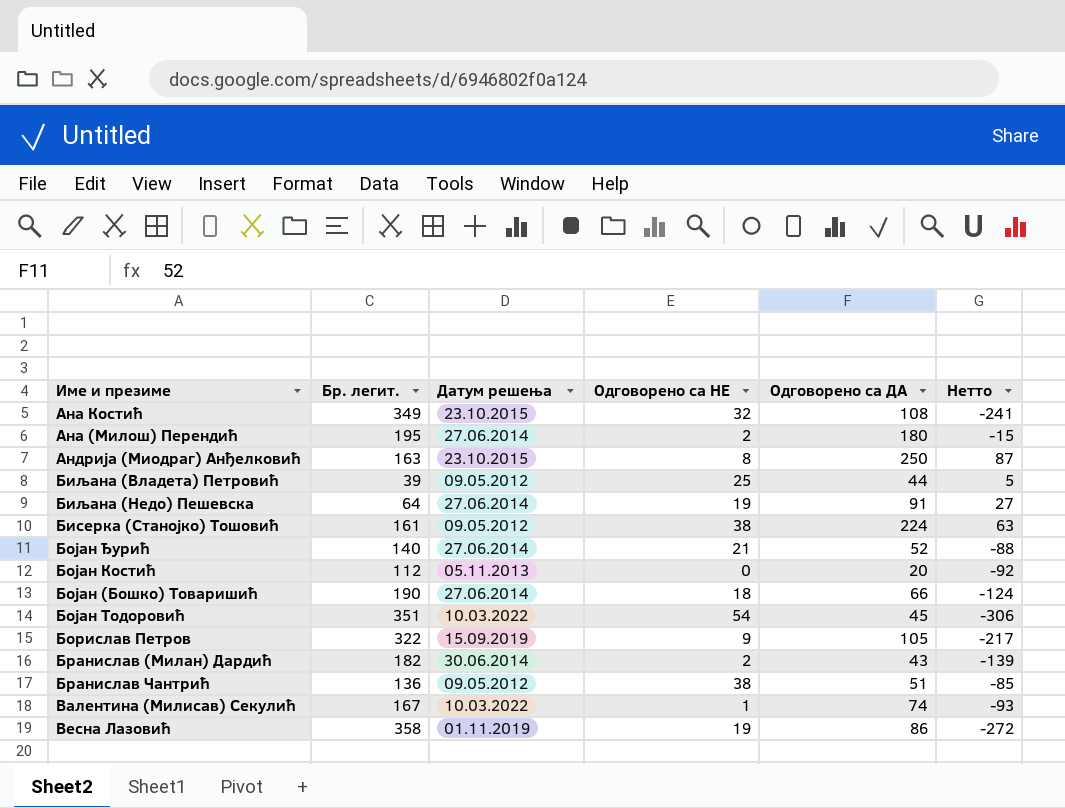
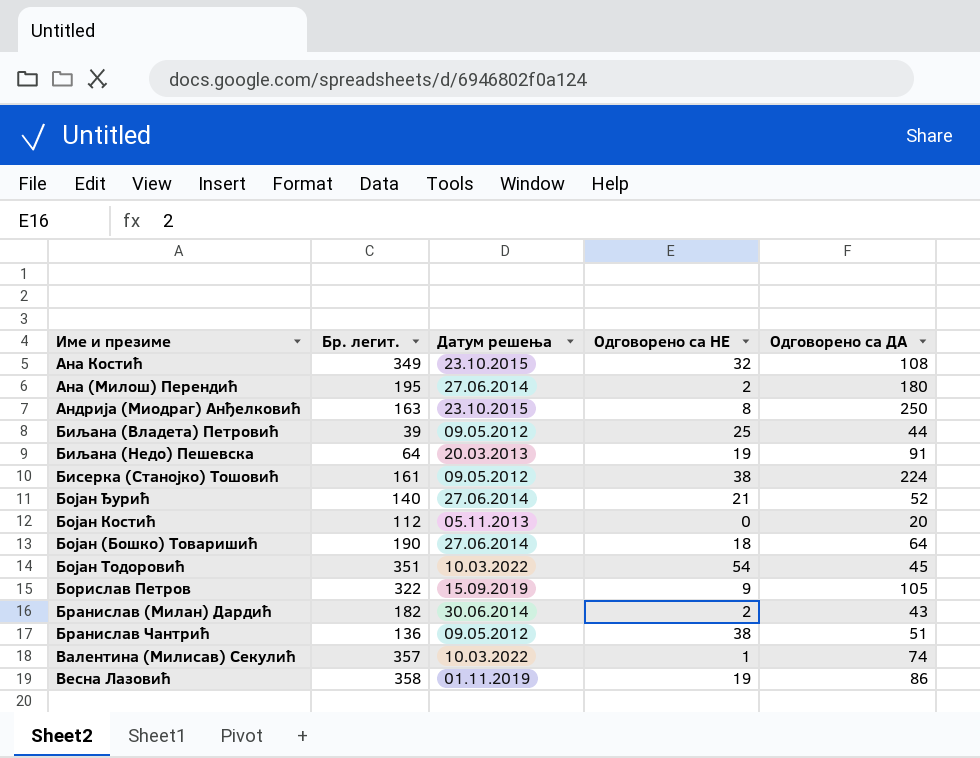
column Нетто | formula: [Одговорено са ДА] - [Бр. легит.] -> none
Биљана (Недо) Пешевска | Датум решења: 27.06.2014 -> 20.03.2013
Бојан (Бошко) Товаришић | Одговорено са ДА: 66 -> 64
Валентина (Милисав) Секулић | Бр. легит.: 167 -> 357

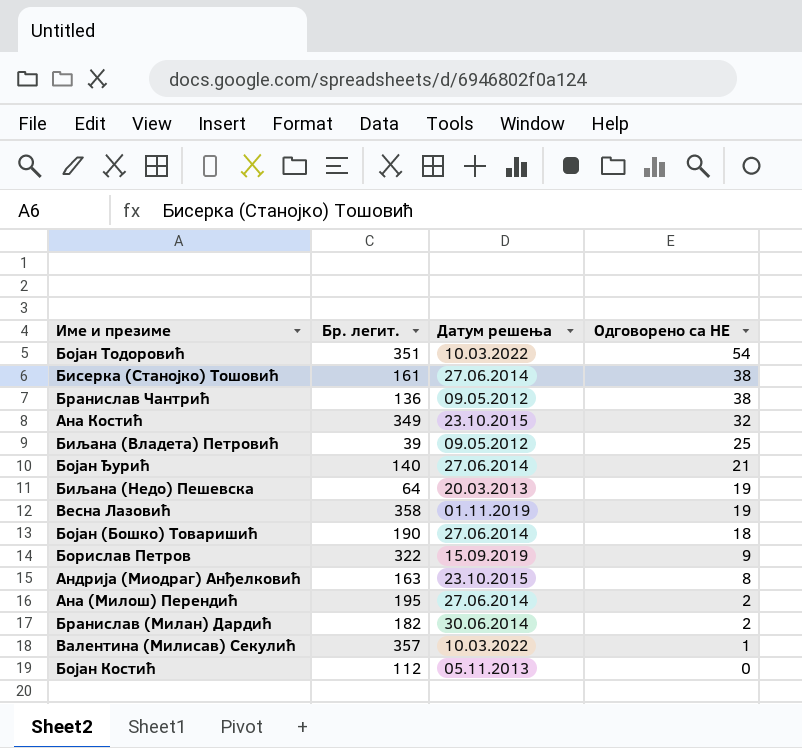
row order: none -> Одговорено са НЕ descending
column Одговорено са ДА | position: 5 -> none
Бисерка (Станојко) Тошовић | Датум решења: 09.05.2012 -> 27.06.2014

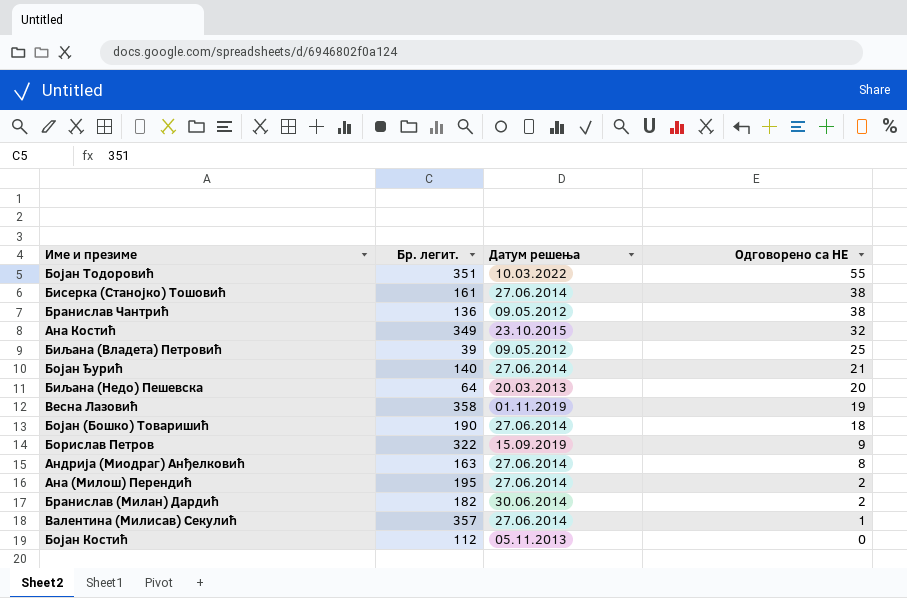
Бојан Тодоровић | Одговорено са НЕ: 54 -> 55
Биљана (Недо) Пешевска | Одговорено са НЕ: 19 -> 20
Андрија (Миодраг) Анђелковић | Датум решења: 23.10.2015 -> 27.06.2014
Валентина (Милисав) Секулић | Датум решења: 10.03.2022 -> 27.06.2014

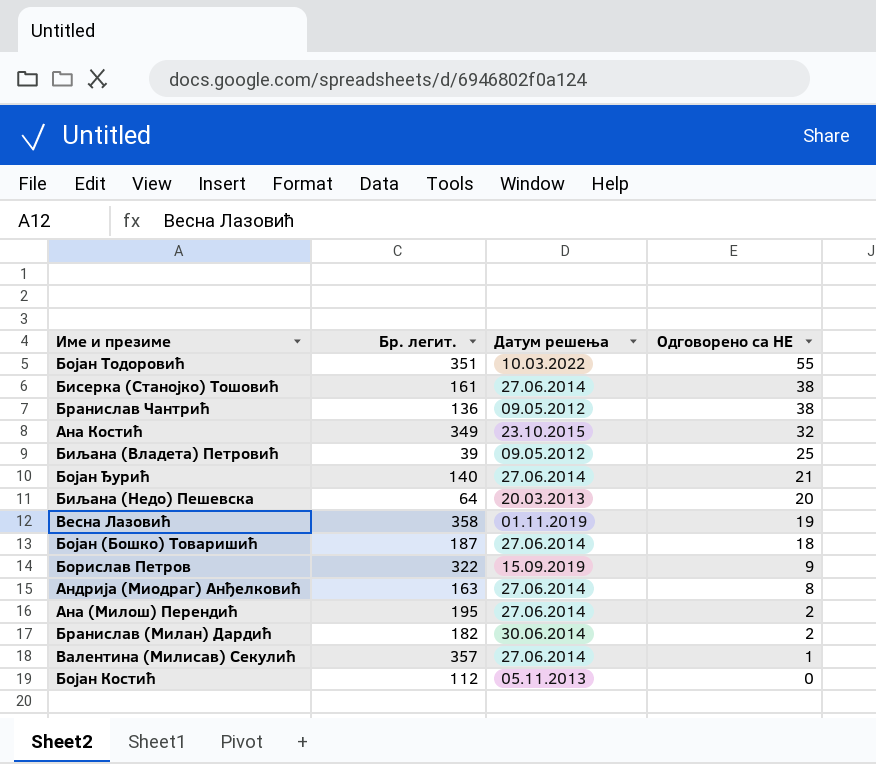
Бојан (Бошко) Товаришић | Бр. легит.: 190 -> 187

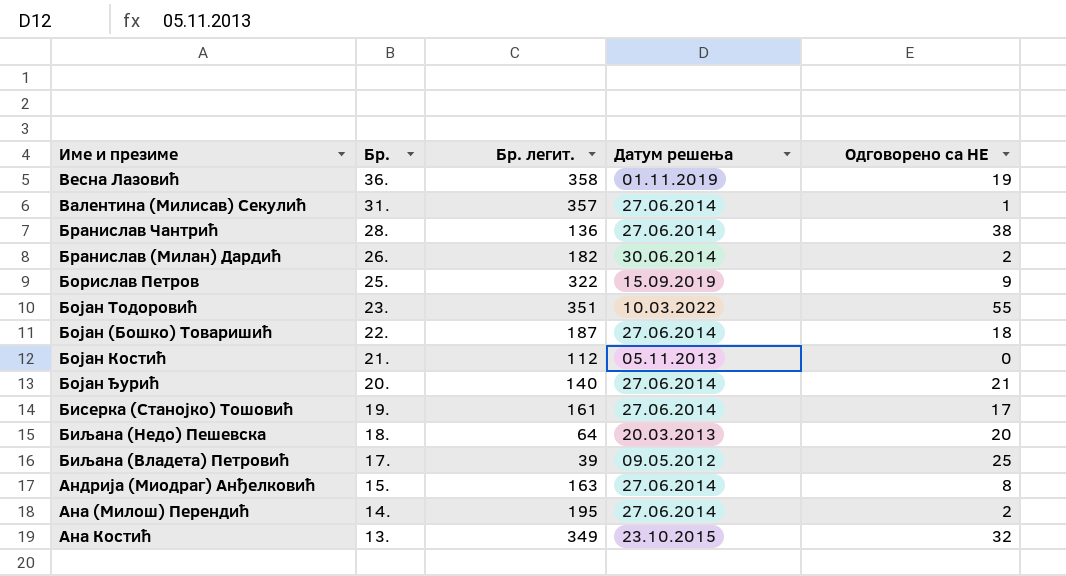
row order: Одговорено са НЕ descending -> Бр. descending
column Бр. | position: none -> 2
Бранислав Чантрић | Датум решења: 09.05.2012 -> 27.06.2014
Бисерка (Станојко) Тошовић | Одговорено са НЕ: 38 -> 17

